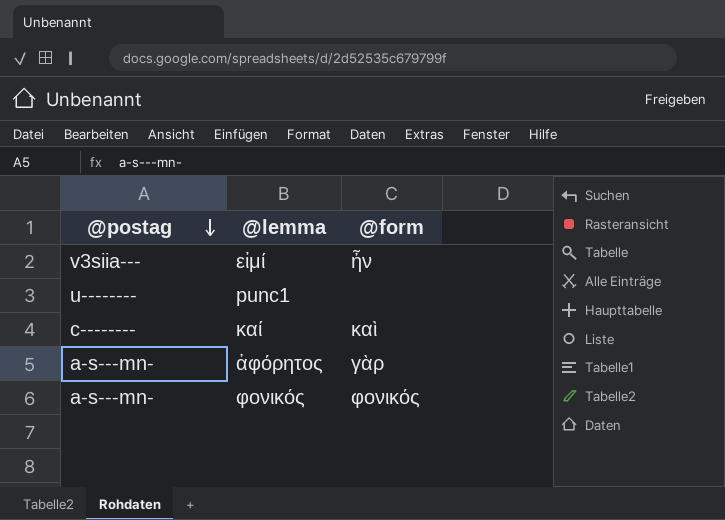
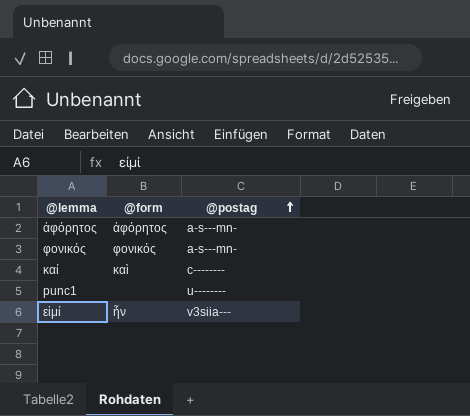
row order: @postag descending -> @postag ascending
column @postag | position: 1 -> 3
ἀφόρητος | @form: γὰρ -> ἀφόρητος

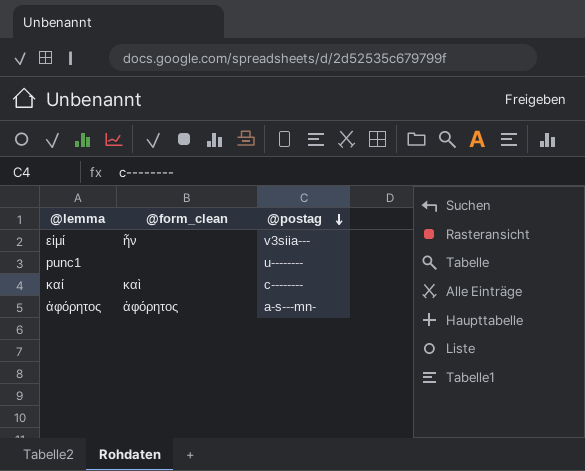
row order: @postag ascending -> @postag descending
column name: @form -> @form_clean
row φονικός: φονικός | a-s---mn- -> none

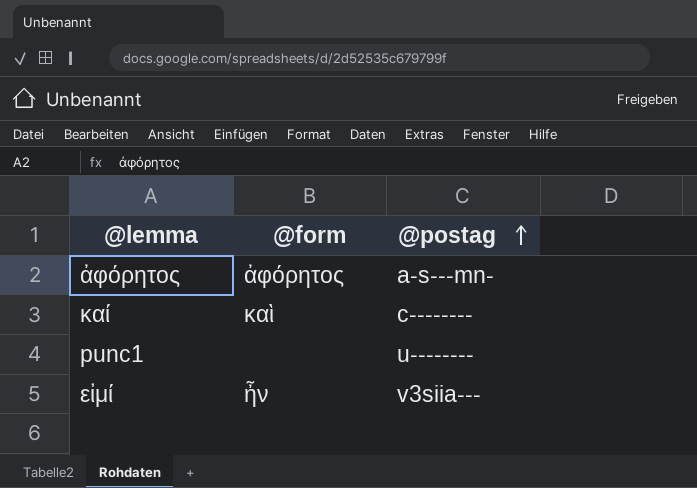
row order: @postag descending -> @postag ascending
column name: @form_clean -> @form

